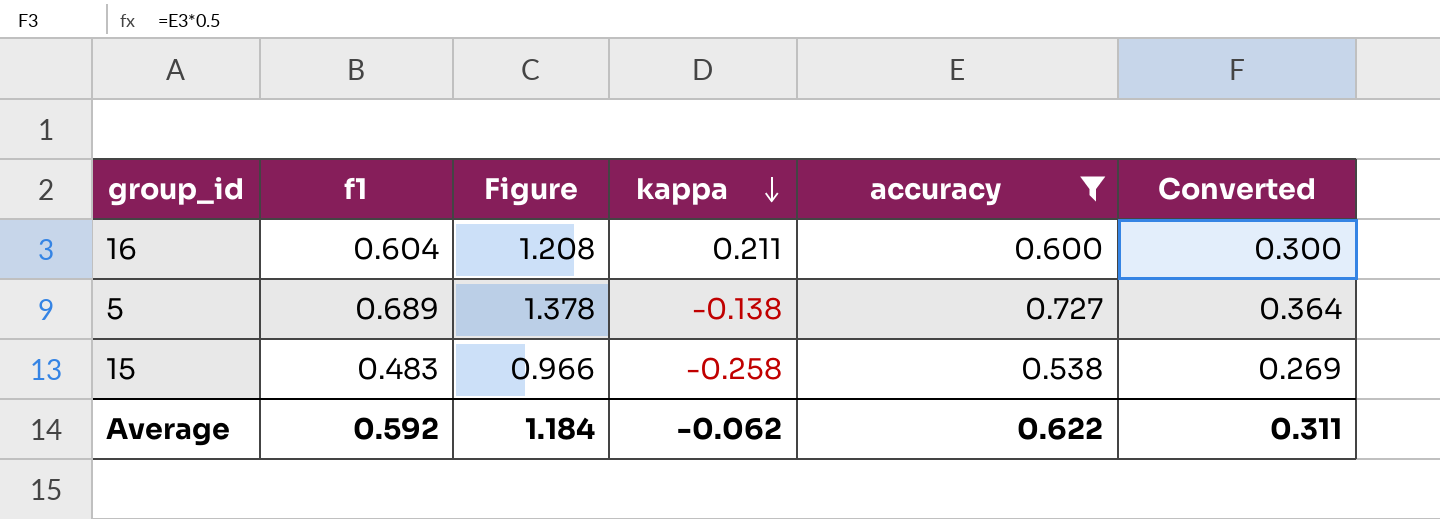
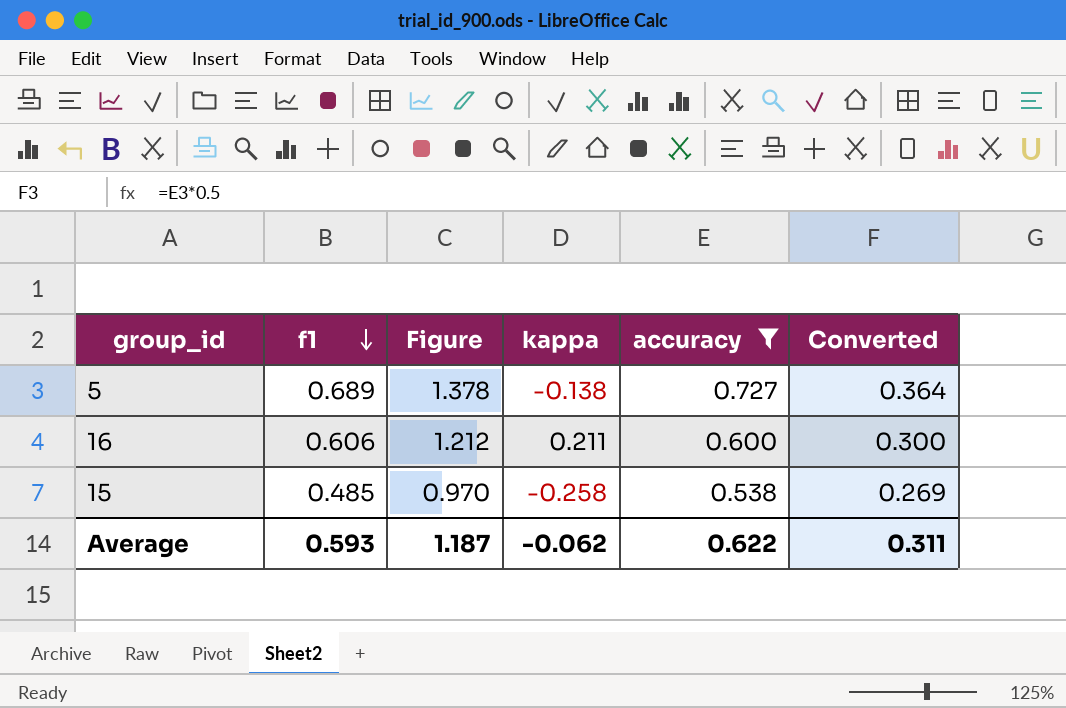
row order: kappa descending -> f1 descending
16 | f1: 0.604 -> 0.606
16 | Figure: 1.208 -> 1.212
15 | f1: 0.483 -> 0.485
15 | Figure: 0.966 -> 0.970
Average | f1: 0.592 -> 0.593
Average | Figure: 1.184 -> 1.187

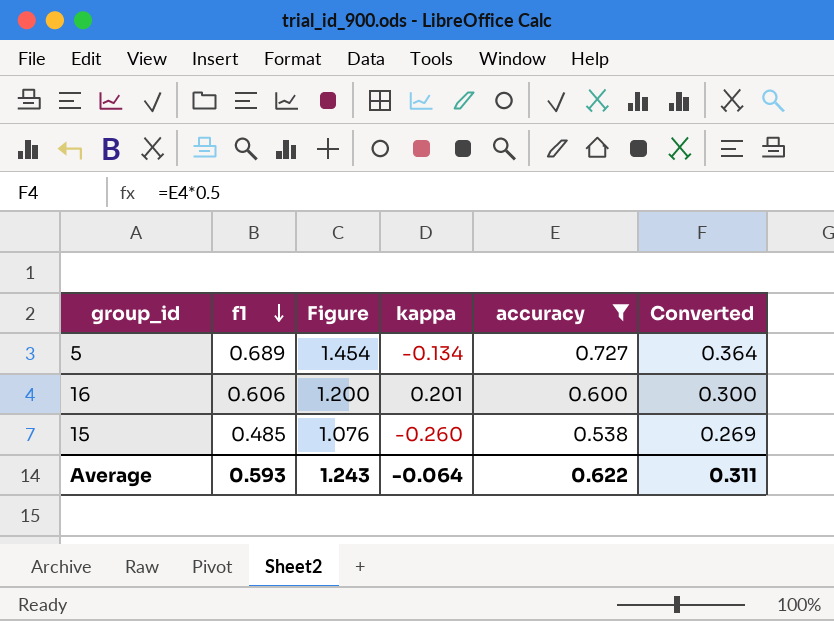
column Figure | formula: [f1] * 2 -> [accuracy] * 2
5 | kappa: -0.138 -> -0.134
16 | kappa: 0.211 -> 0.201
15 | kappa: -0.258 -> -0.260
Average | Figure: 1.187 -> 1.243
Average | kappa: -0.062 -> -0.064

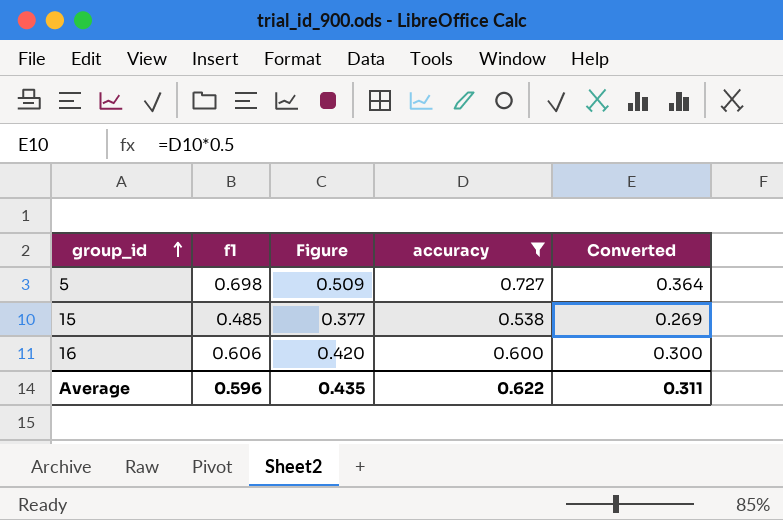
row order: f1 descending -> group_id ascending
column kappa | position: 4 -> none
column Figure | formula: [accuracy] * 2 -> [accuracy] * 0.7
5 | f1: 0.689 -> 0.698
Average | f1: 0.593 -> 0.596
Average | Figure: 1.243 -> 0.435

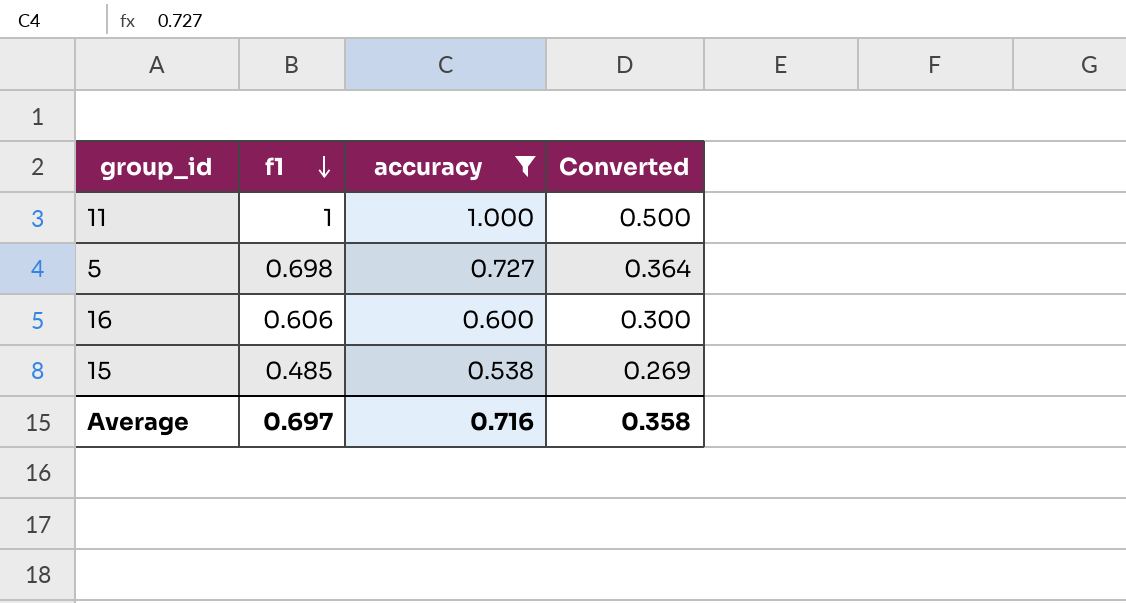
row order: group_id ascending -> f1 descending
column Figure | formula: [accuracy] * 0.7 -> none
row 11: none -> 1 | 1.000 | 0.500
Average | f1: 0.596 -> 0.697
Average | accuracy: 0.622 -> 0.716
Average | Converted: 0.311 -> 0.358

